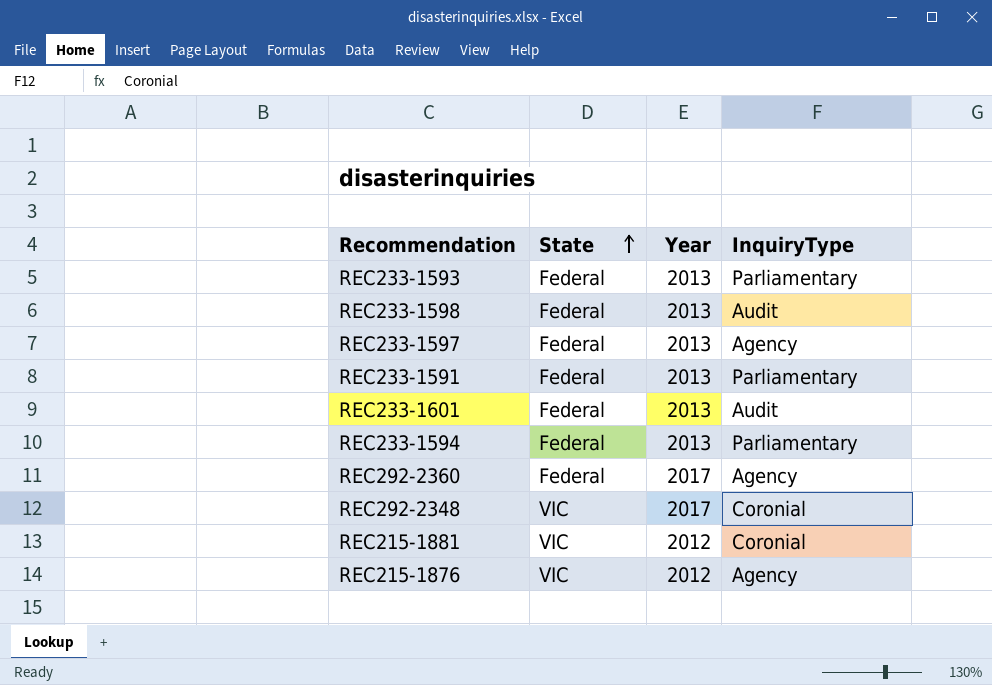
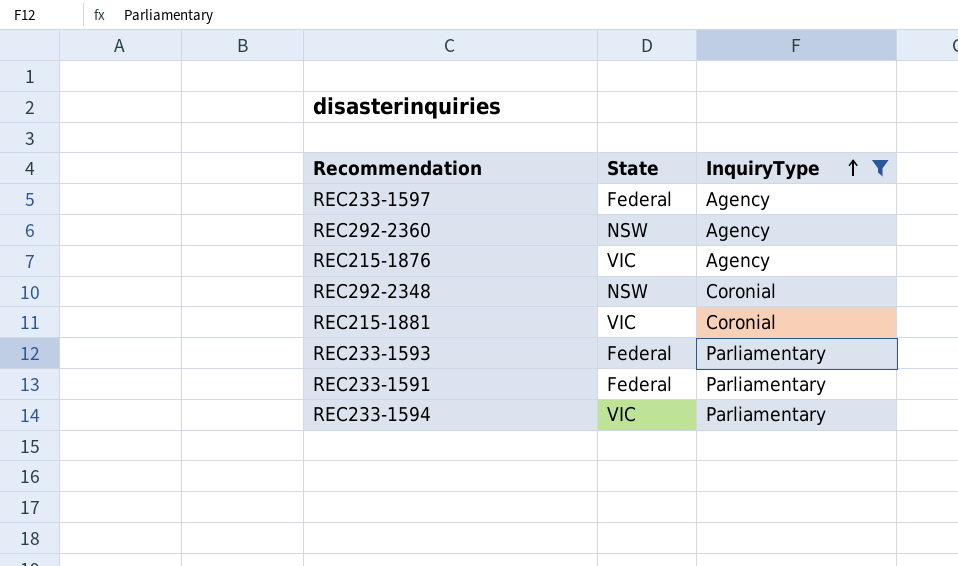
filter: none -> InquiryType != Audit
row order: State ascending -> InquiryType ascending
column Year | position: 3 -> none
REC292-2360 | State: Federal -> NSW
REC292-2348 | State: VIC -> NSW
REC233-1594 | State: Federal -> VIC

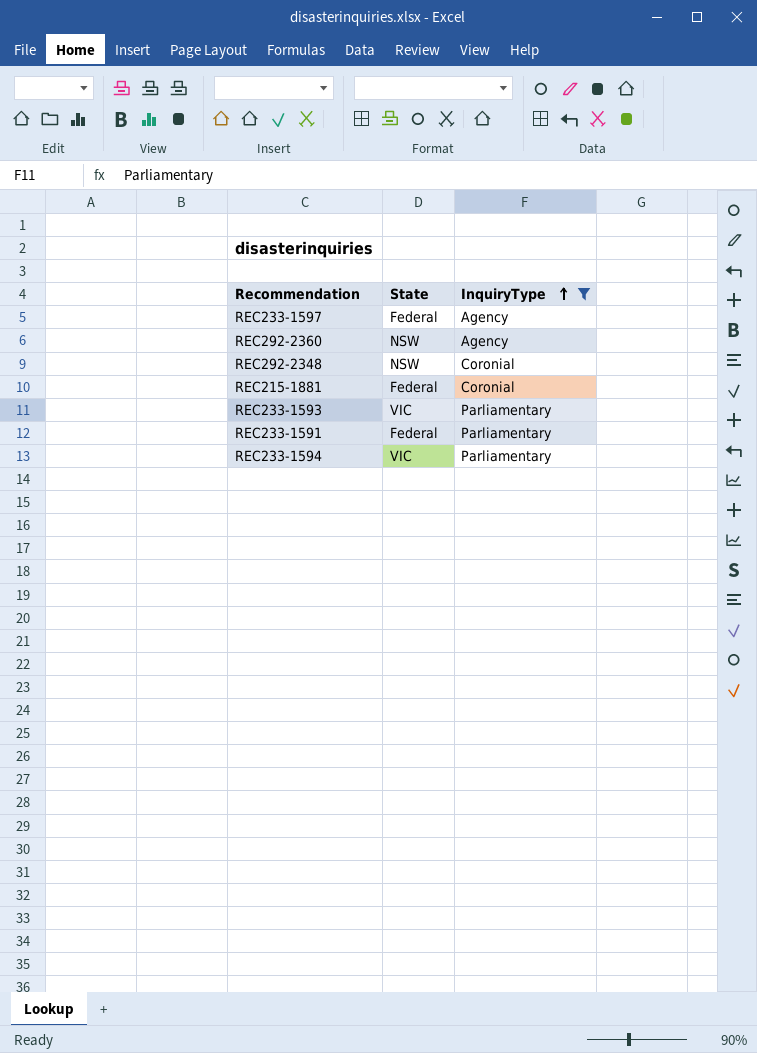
row REC215-1876: VIC | Agency -> none
REC215-1881 | State: VIC -> Federal
REC233-1593 | State: Federal -> VIC

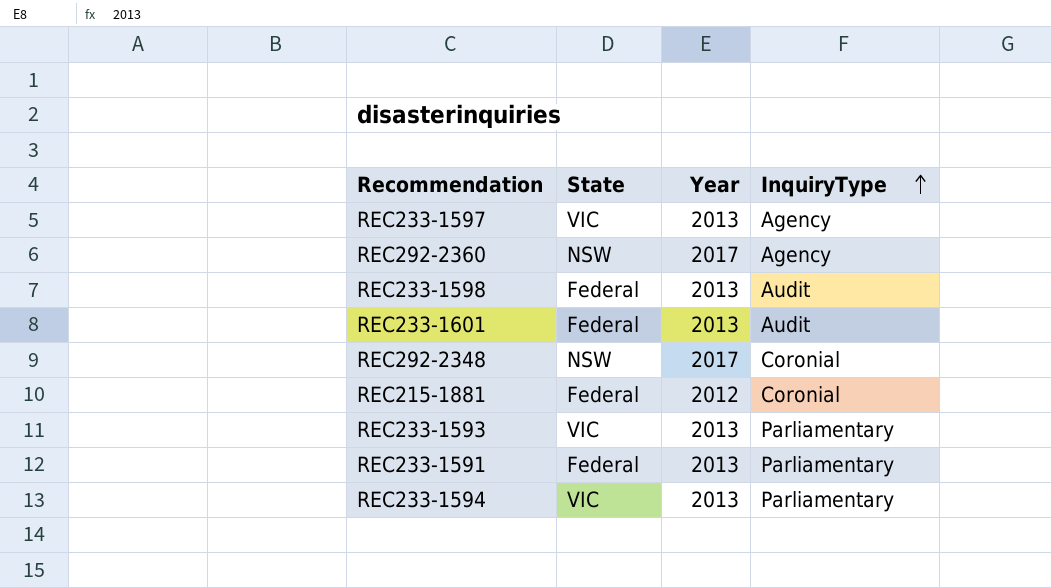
filter: InquiryType != Audit -> none
column Year | position: none -> 3
REC233-1597 | State: Federal -> VIC

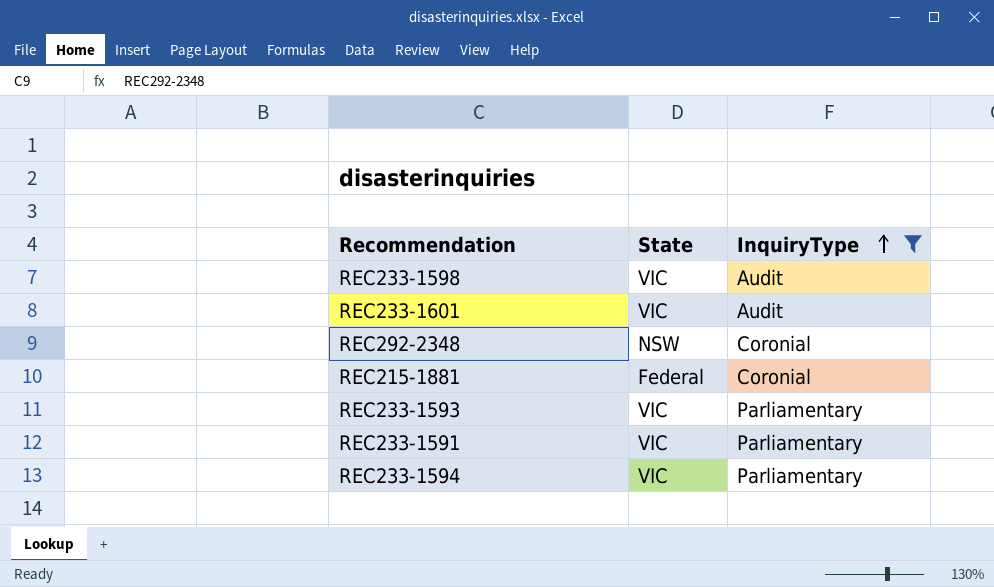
filter: none -> InquiryType != Agency
column Year | position: 3 -> none
REC233-1598 | State: Federal -> VIC
REC233-1601 | State: Federal -> VIC
REC233-1591 | State: Federal -> VIC

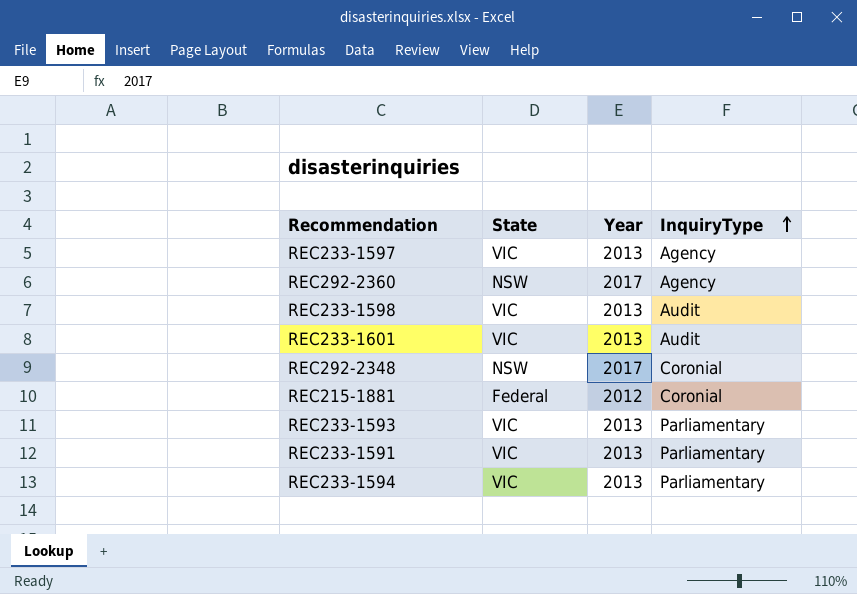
filter: InquiryType != Agency -> none
column Year | position: none -> 3

